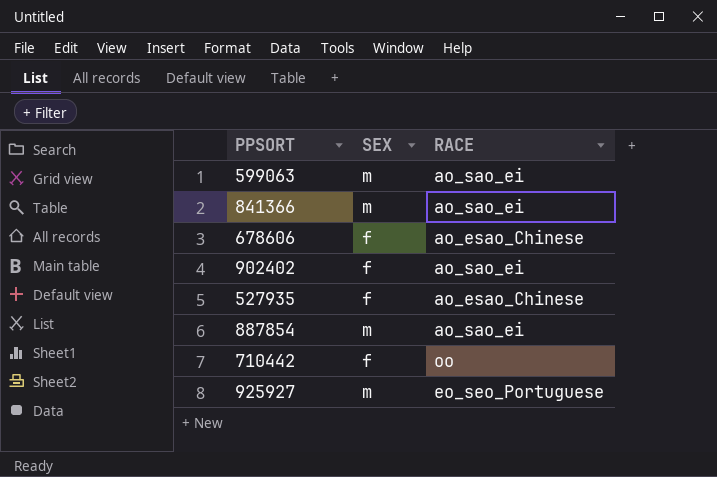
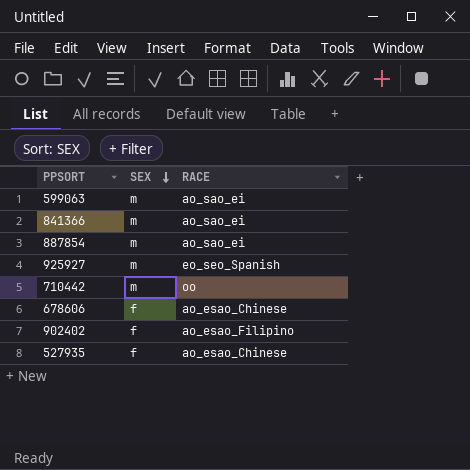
row order: none -> SEX descending
925927 | RACE: eo_seo_Portuguese -> eo_seo_Spanish
710442 | SEX: f -> m
902402 | RACE: ao_sao_ei -> ao_esao_Filipino

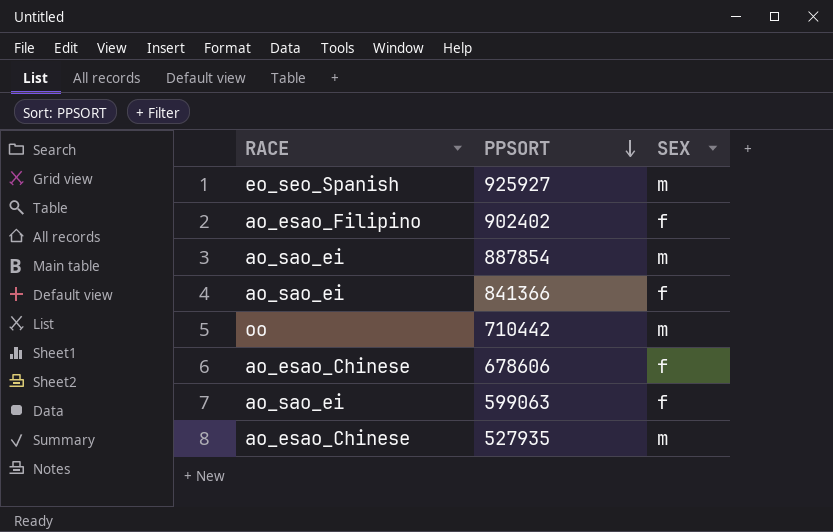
row order: SEX descending -> PPSORT descending
column RACE | position: 3 -> 1
841366 | SEX: m -> f
599063 | SEX: m -> f
527935 | SEX: f -> m

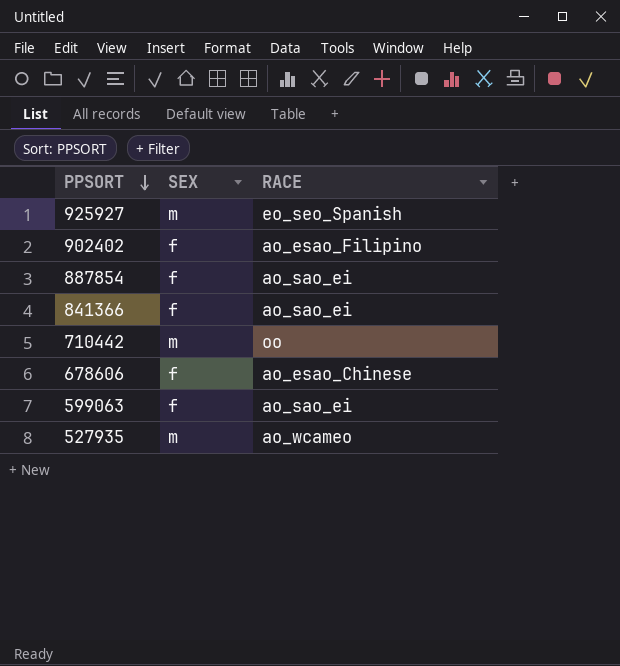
column RACE | position: 1 -> 3
887854 | SEX: m -> f
527935 | RACE: ao_esao_Chinese -> ao_wcameo

